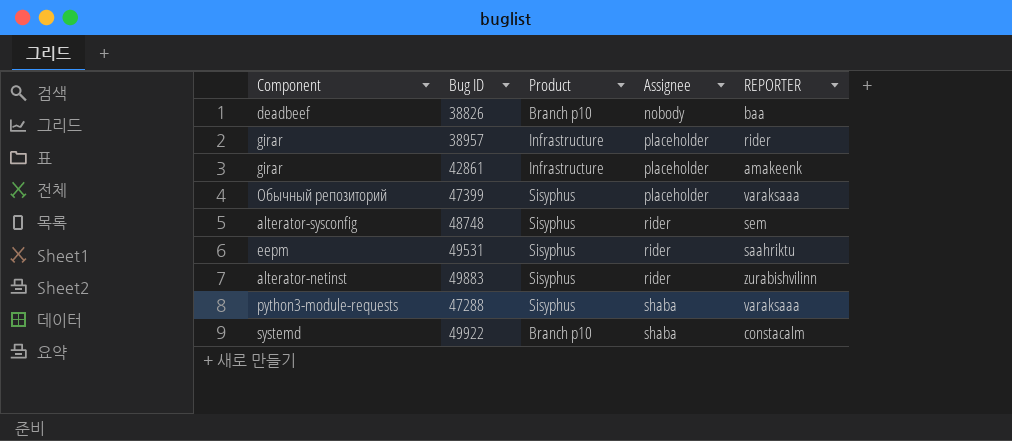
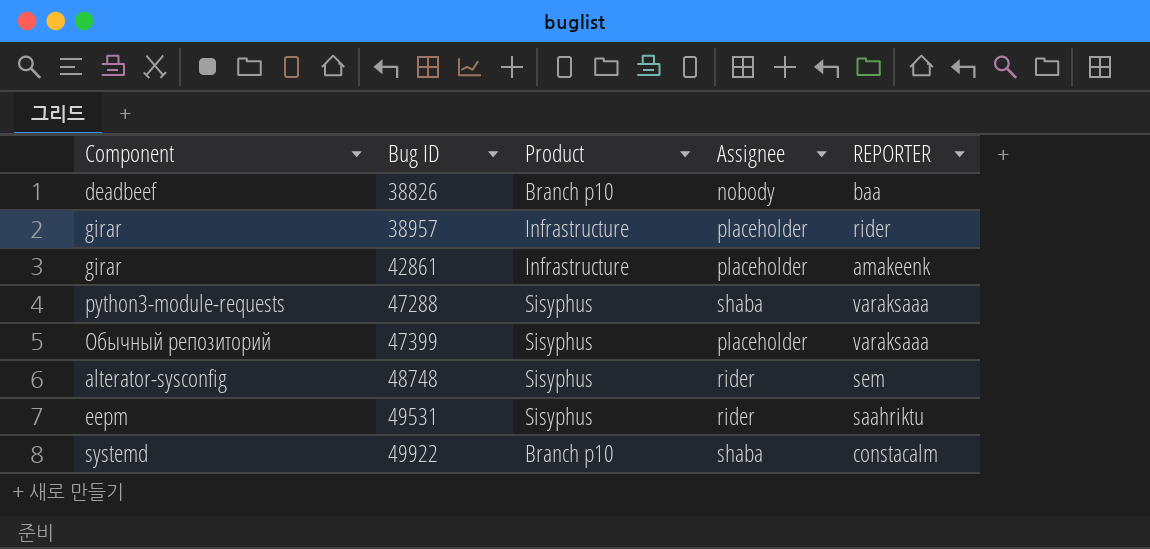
row order: Assignee ascending -> Bug ID ascending
row 49883: alterator-netinst | Sisyphus | rider | zurabishvilinn -> none

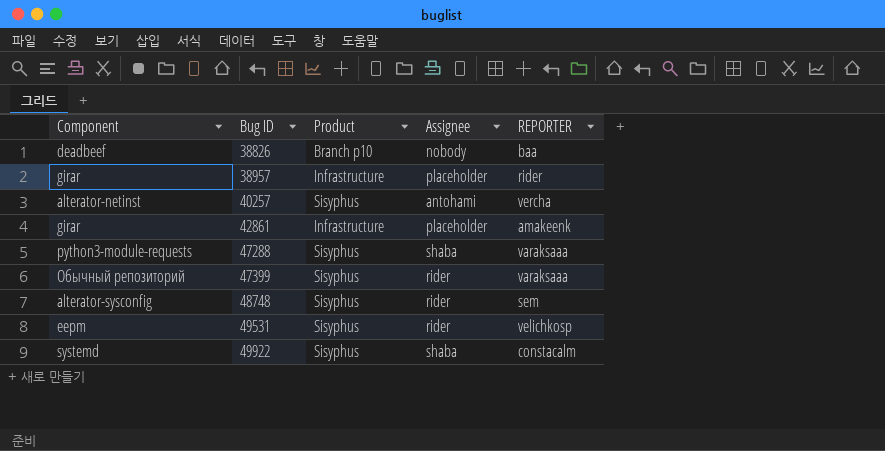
row 40257: none -> alterator-netinst | Sisyphus | antohami | vercha
47399 | Assignee: placeholder -> rider
49531 | REPORTER: saahriktu -> velichkosp
49922 | Product: Branch p10 -> Sisyphus

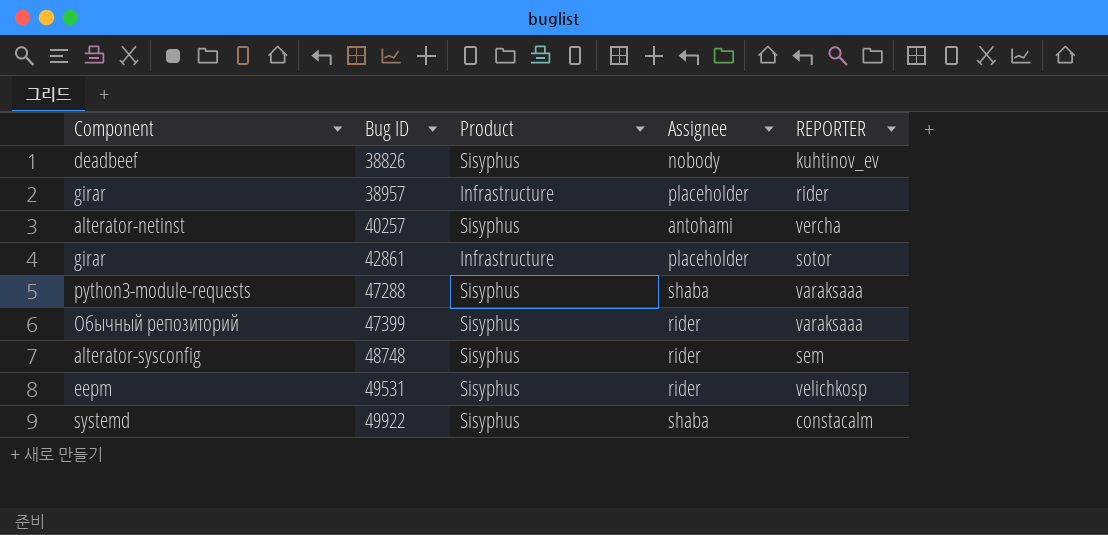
38826 | Product: Branch p10 -> Sisyphus
38826 | REPORTER: baa -> kuhtinov_ev
42861 | REPORTER: amakeenk -> sotor

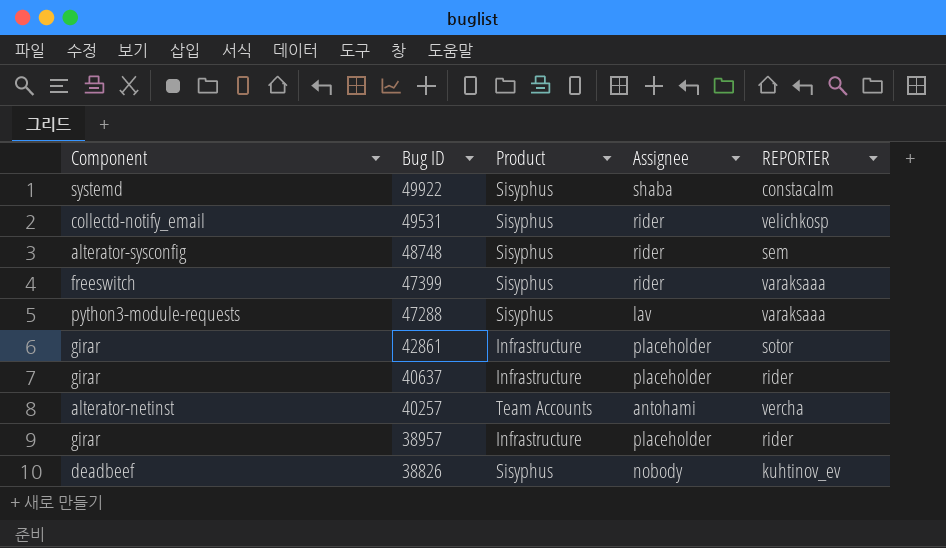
row order: Bug ID ascending -> Bug ID descending
49531 | Component: eepm -> collectd-notify_email
47399 | Component: Обычный репозиторий -> freeswitch
47288 | Assignee: shaba -> lav
row 40637: none -> girar | Infrastructure | placeholder | rider
40257 | Product: Sisyphus -> Team Accounts

